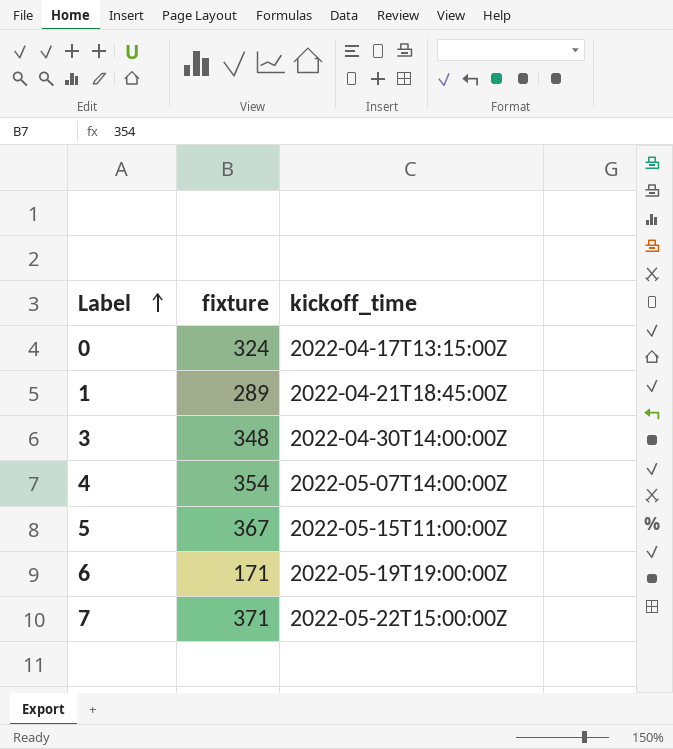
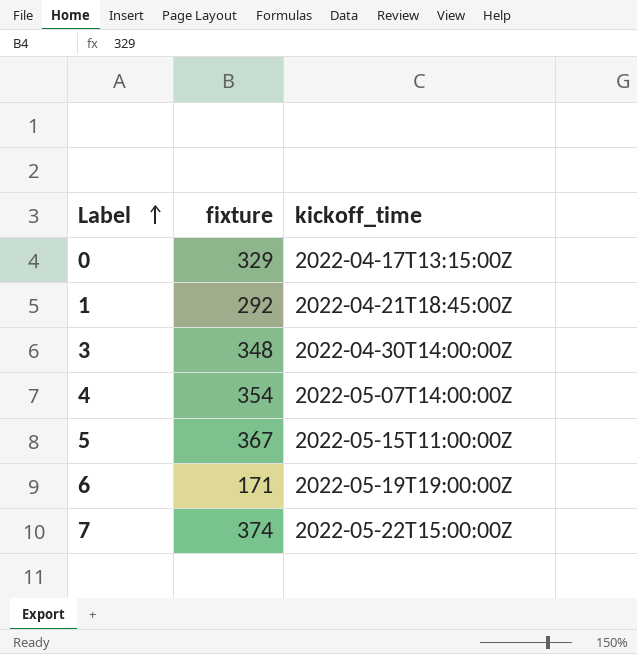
0 | fixture: 324 -> 329
1 | fixture: 289 -> 292
7 | fixture: 371 -> 374

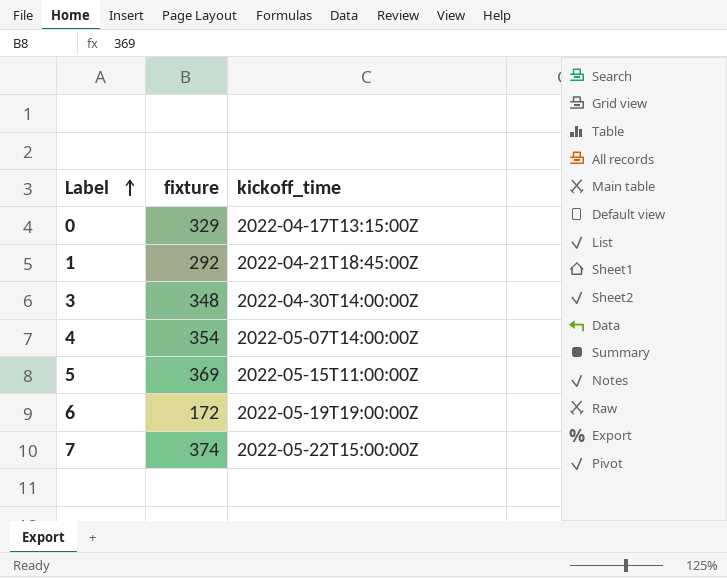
5 | fixture: 367 -> 369
6 | fixture: 171 -> 172

